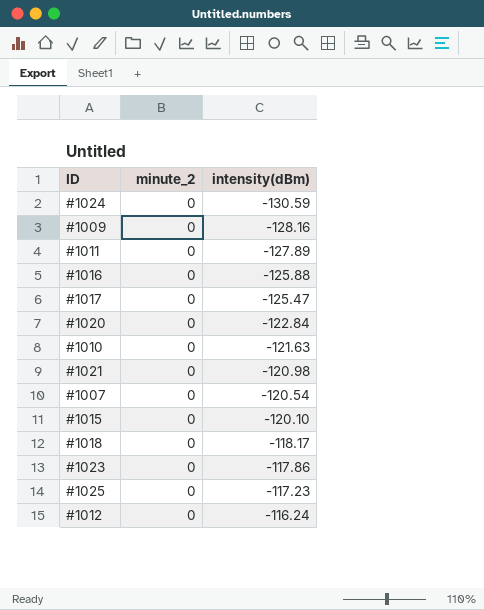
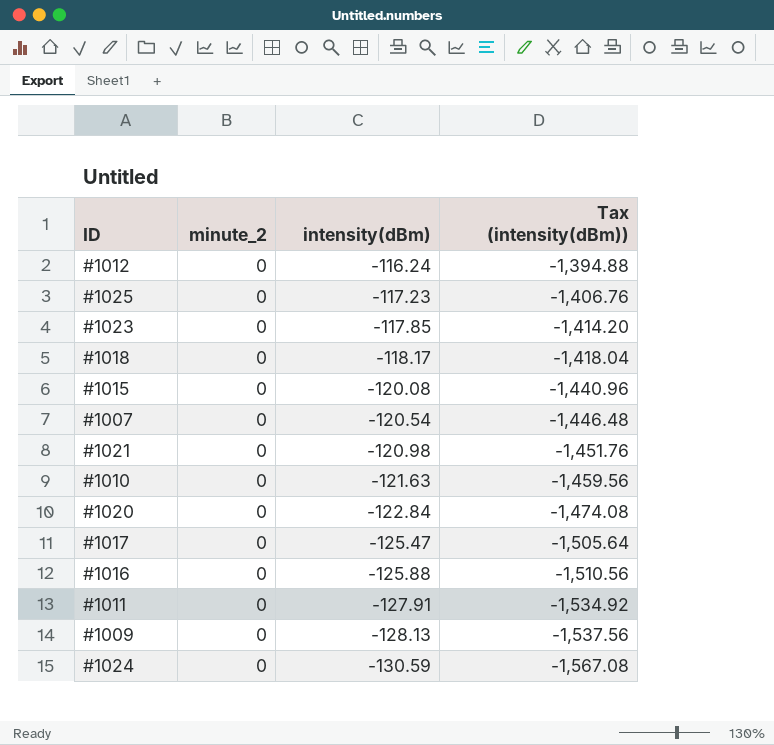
row order: intensity(dBm) ascending -> intensity(dBm) descending
column Tax (intensity(dBm)) | formula: none -> [intensity(dBm)] * 12
#1023 | intensity(dBm): -117.86 -> -117.85
#1015 | intensity(dBm): -120.10 -> -120.08
#1011 | intensity(dBm): -127.89 -> -127.91
#1009 | intensity(dBm): -128.16 -> -128.13

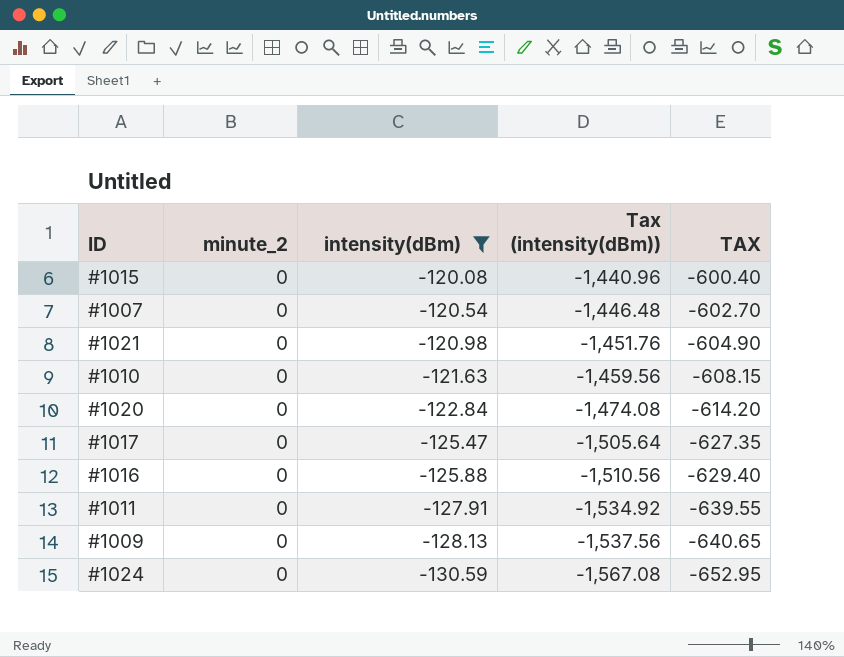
filter: none -> intensity(dBm) <= -120.08
column TAX | formula: none -> [intensity(dBm)] * 5

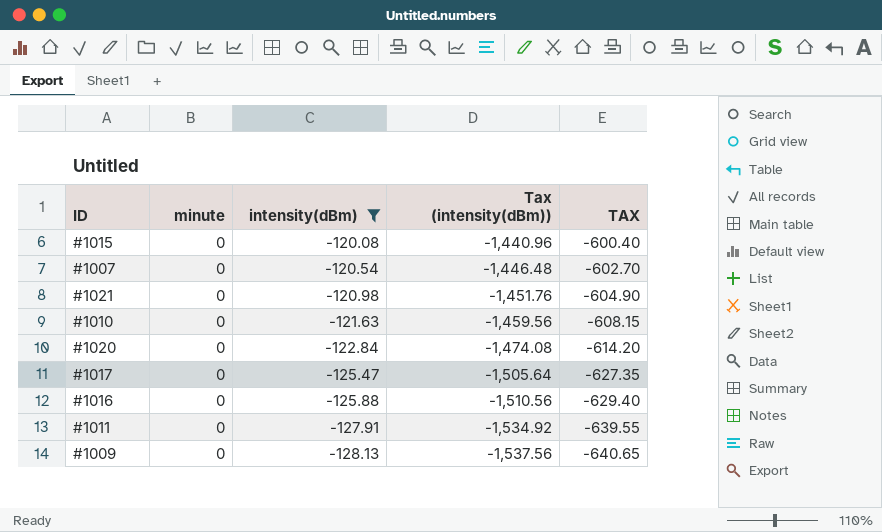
column name: minute_2 -> minute
row #1024: 0 | -130.59 | -1,567.08 | -652.95 -> none

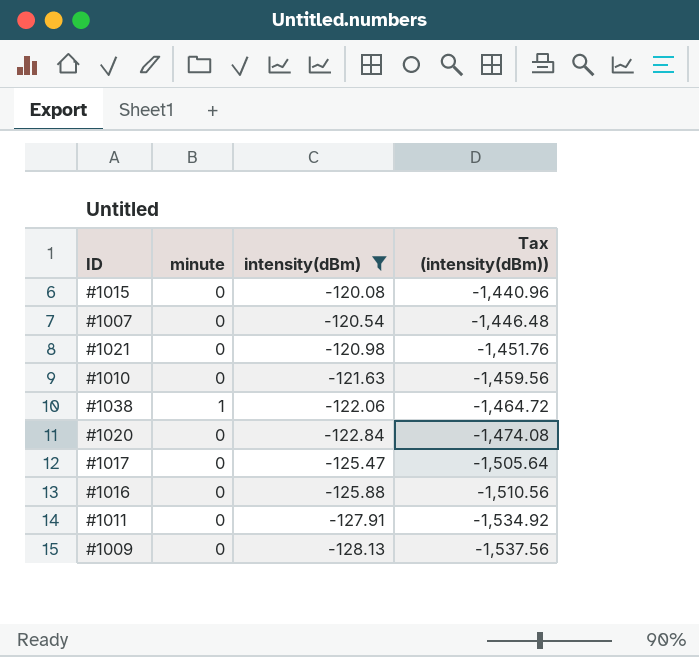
column TAX | formula: [intensity(dBm)] * 5 -> none
row #1038: none -> 1 | -122.06 | -1,464.72

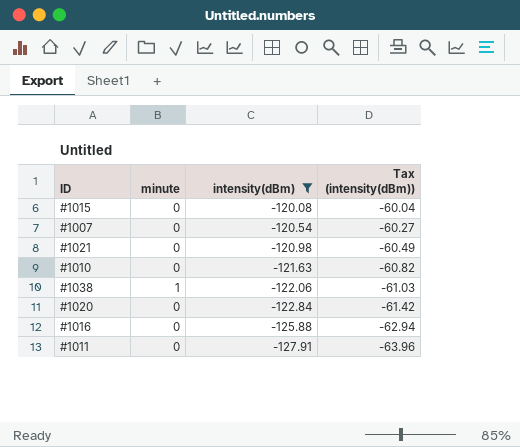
column Tax (intensity(dBm)) | formula: [intensity(dBm)] * 12 -> [intensity(dBm)] * 0.5
row #1017: 0 | -125.47 | -1,505.64 -> none
row #1009: 0 | -128.13 | -1,537.56 -> none

